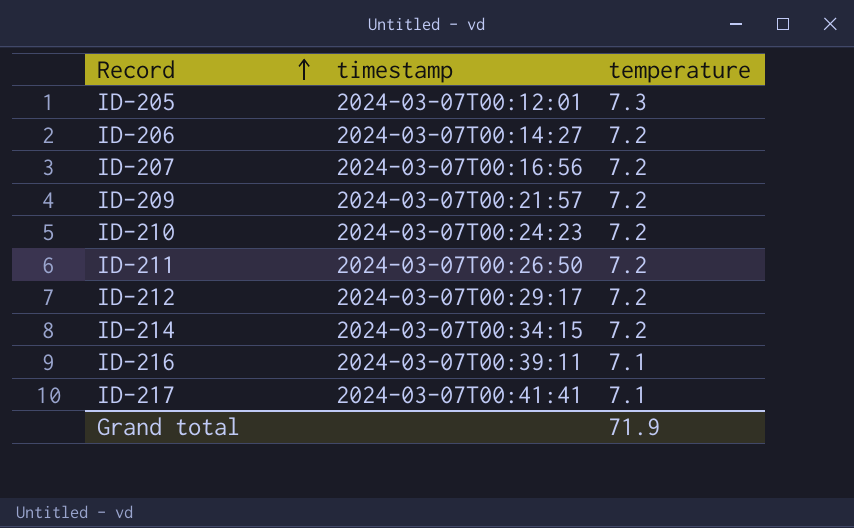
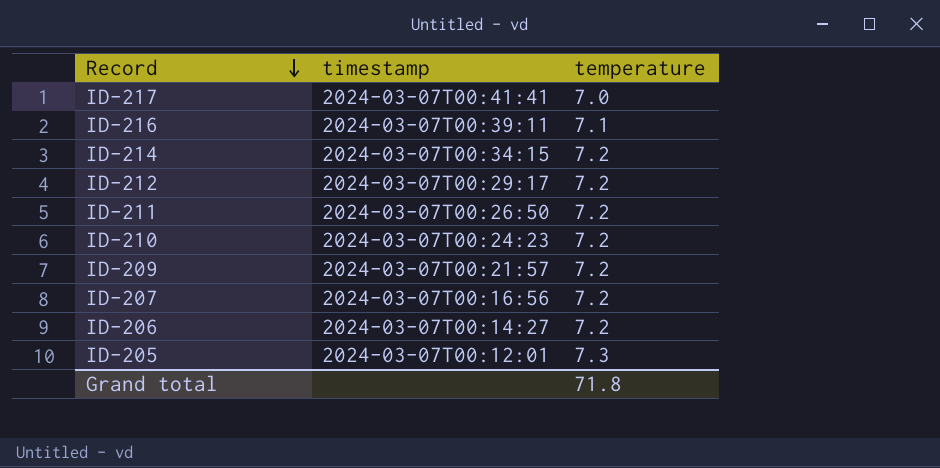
row order: Record ascending -> Record descending
ID-217 | temperature: 7.1 -> 7.0
Grand total | temperature: 71.9 -> 71.8

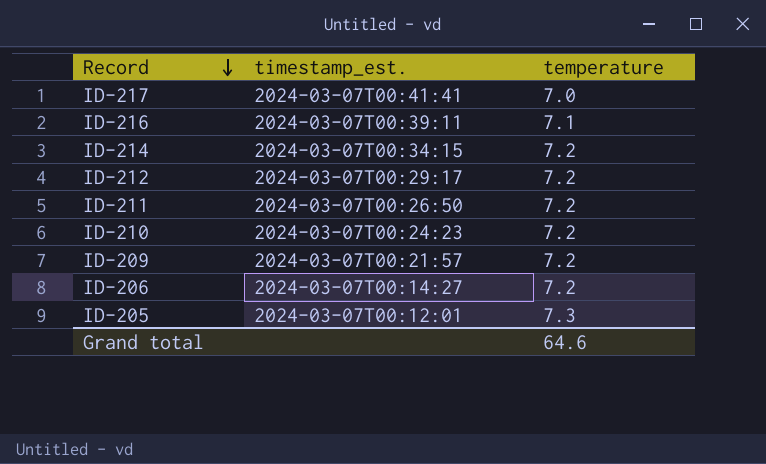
column name: timestamp -> timestamp_est.
row ID-207: 2024-03-07T00:16:56 | 7.2 -> none
Grand total | temperature: 71.8 -> 64.6

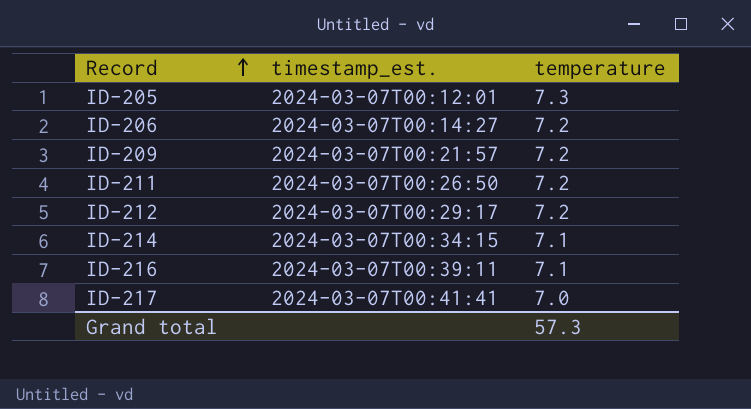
row order: Record descending -> Record ascending
row ID-210: 2024-03-07T00:24:23 | 7.2 -> none
ID-214 | temperature: 7.2 -> 7.1
Grand total | temperature: 64.6 -> 57.3

